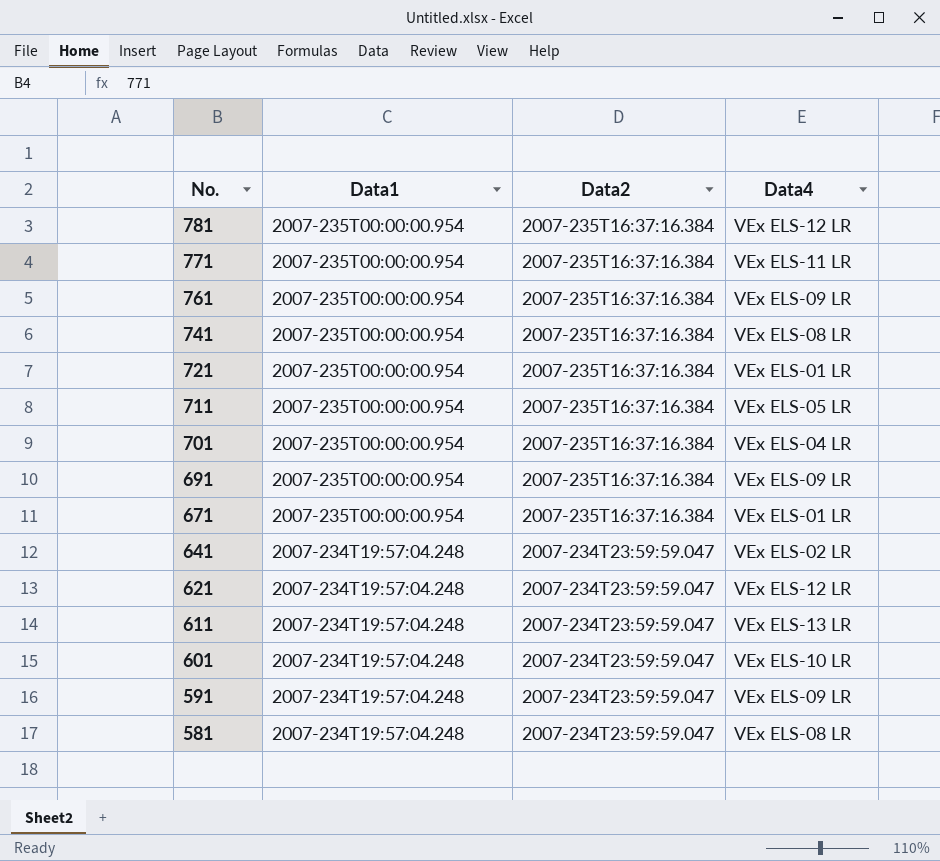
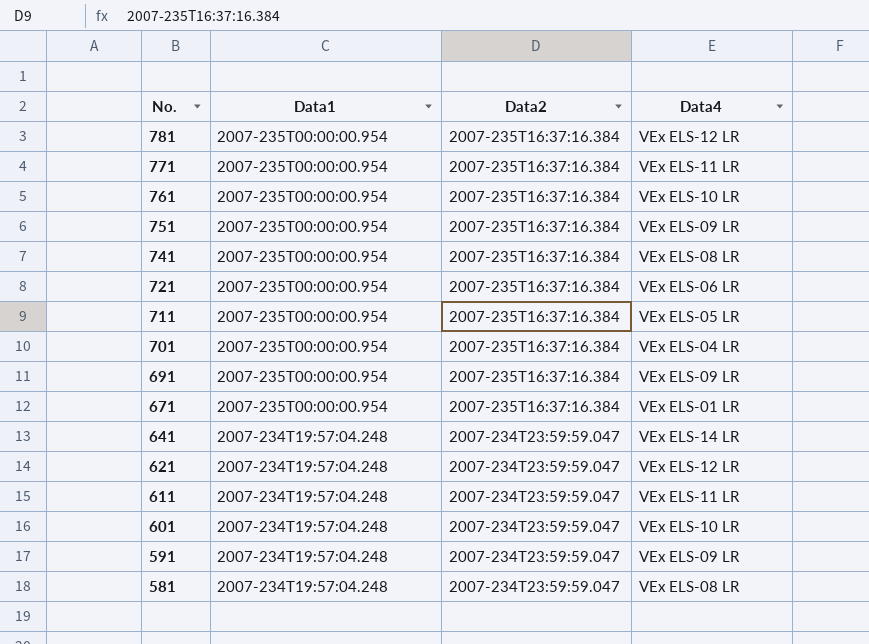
761 | Data4: VEx ELS-09 LR -> VEx ELS-10 LR
row 751: none -> 2007-235T00:00:00.954 | 2007-235T16:37:16.384 | VEx ELS-09 LR
721 | Data4: VEx ELS-01 LR -> VEx ELS-06 LR
641 | Data4: VEx ELS-02 LR -> VEx ELS-14 LR
611 | Data4: VEx ELS-13 LR -> VEx ELS-11 LR

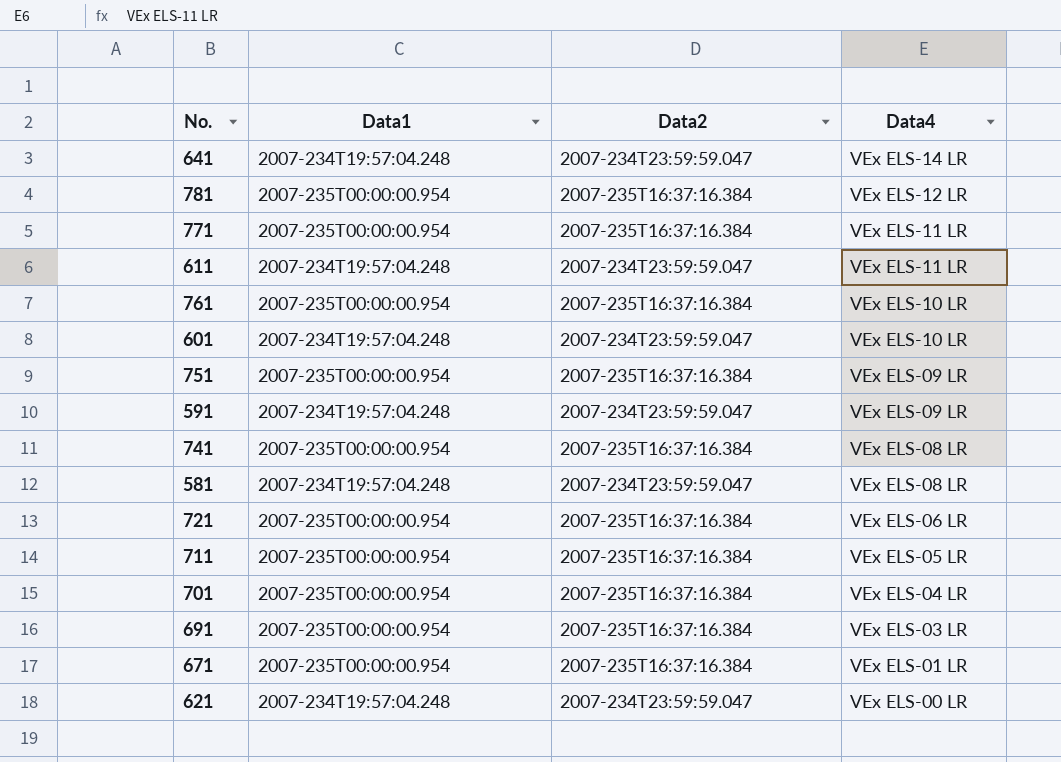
row order: No. descending -> Data4 descending
691 | Data4: VEx ELS-09 LR -> VEx ELS-03 LR
621 | Data4: VEx ELS-12 LR -> VEx ELS-00 LR

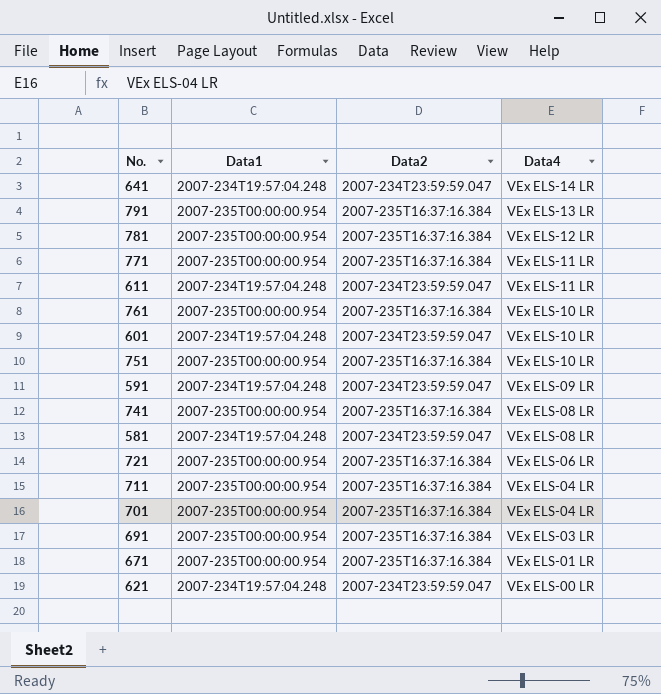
row 791: none -> 2007-235T00:00:00.954 | 2007-235T16:37:16.384 | VEx ELS-13 LR
751 | Data4: VEx ELS-09 LR -> VEx ELS-10 LR
711 | Data4: VEx ELS-05 LR -> VEx ELS-04 LR

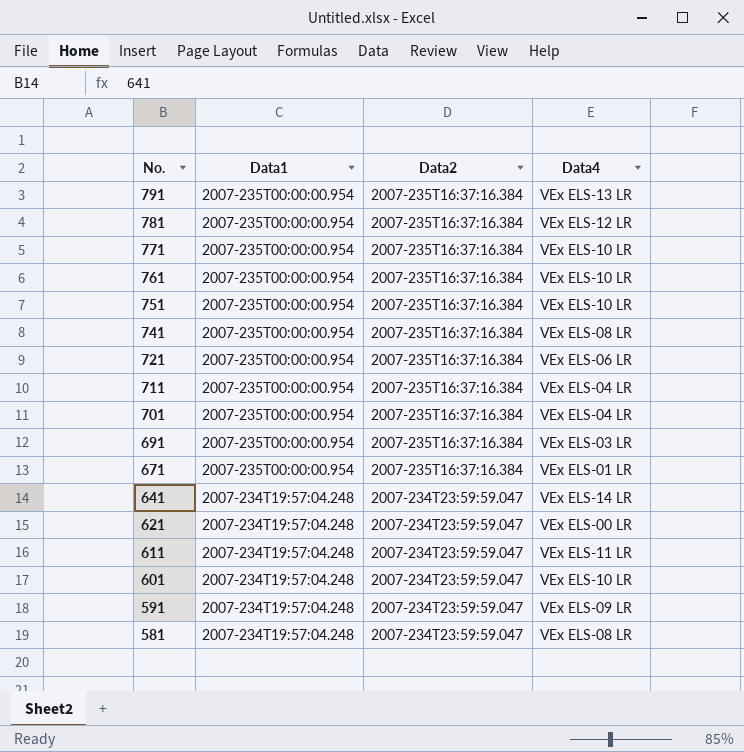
row order: Data4 descending -> No. descending
771 | Data4: VEx ELS-11 LR -> VEx ELS-10 LR

